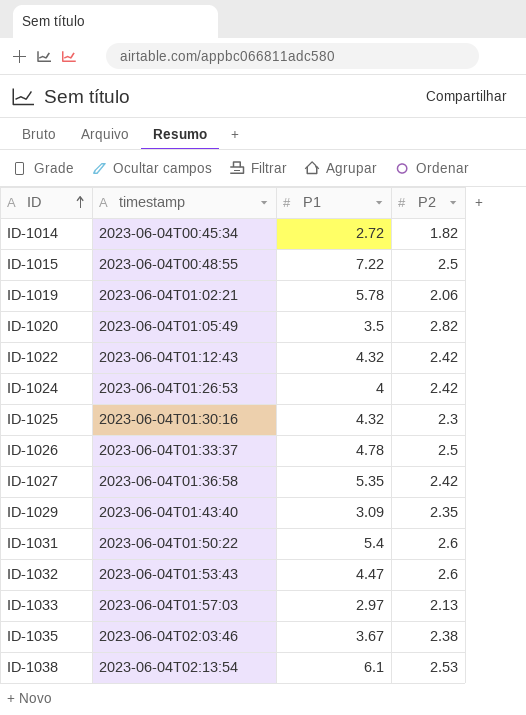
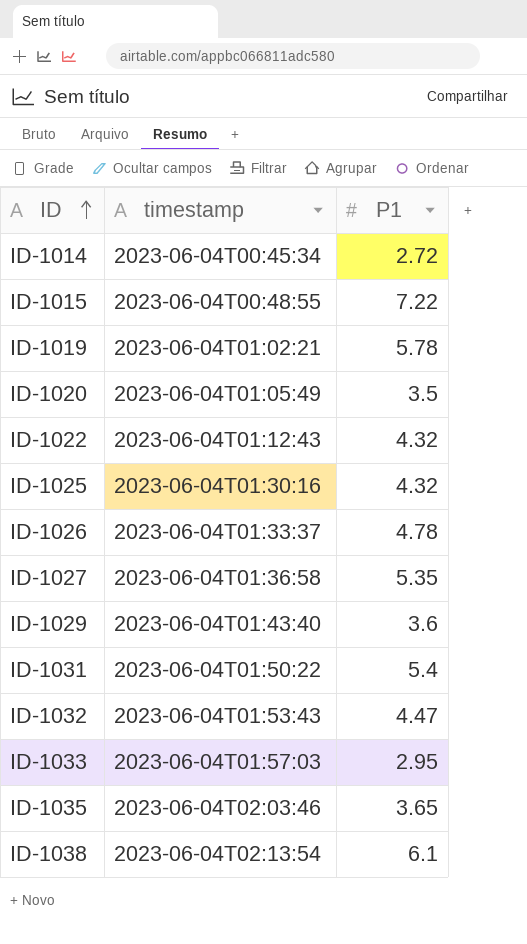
column P2 | position: 4 -> none
row ID-1024: 2023-06-04T01:26:53 | 4 | 2.42 -> none
ID-1029 | P1: 3.09 -> 3.6
ID-1033 | P1: 2.97 -> 2.95
ID-1035 | P1: 3.67 -> 3.65

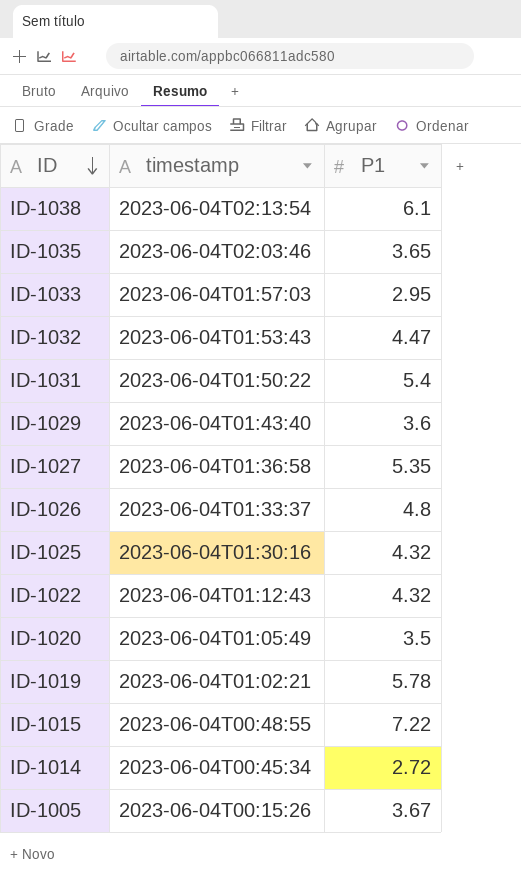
row order: ID ascending -> ID descending
ID-1026 | P1: 4.78 -> 4.8
row ID-1005: none -> 2023-06-04T00:15:26 | 3.67

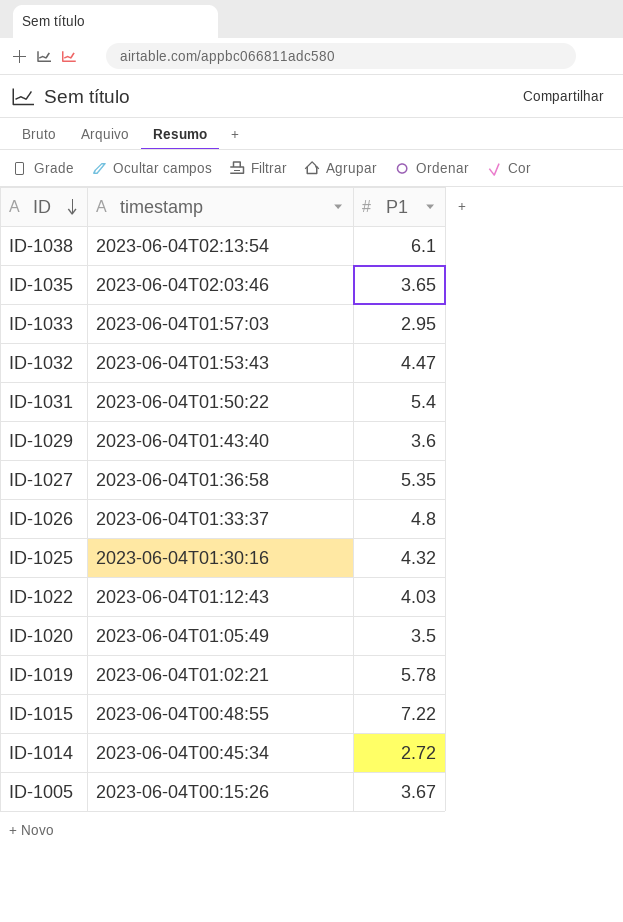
ID-1022 | P1: 4.32 -> 4.03

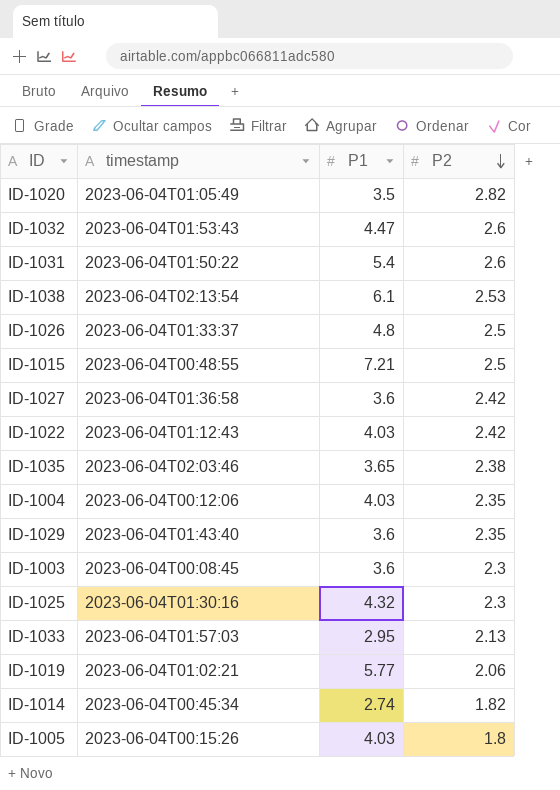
row order: ID descending -> P2 descending
column P2 | position: none -> 4
ID-1015 | P1: 7.22 -> 7.21
ID-1027 | P1: 5.35 -> 3.6
row ID-1004: none -> 2023-06-04T00:12:06 | 4.03 | 2.35
row ID-1003: none -> 2023-06-04T00:08:45 | 3.6 | 2.3
ID-1019 | P1: 5.78 -> 5.77
ID-1014 | P1: 2.72 -> 2.74
ID-1005 | P1: 3.67 -> 4.03

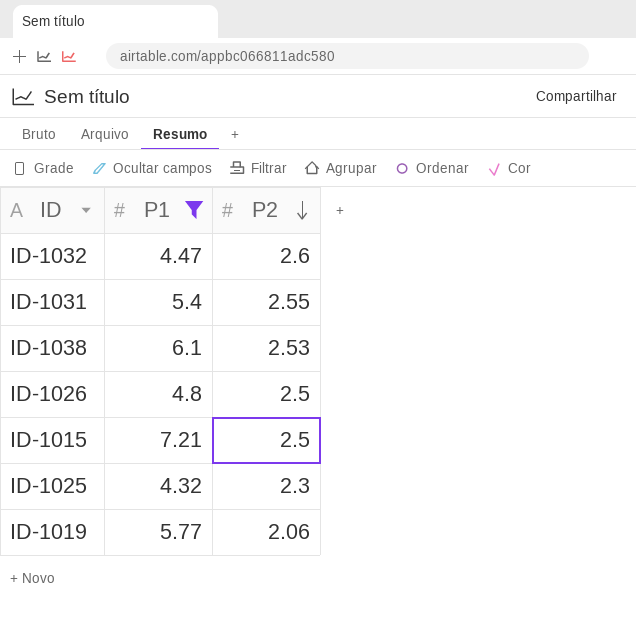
filter: none -> P1 >= 4.32
column timestamp | position: 2 -> none
ID-1031 | P2: 2.6 -> 2.55

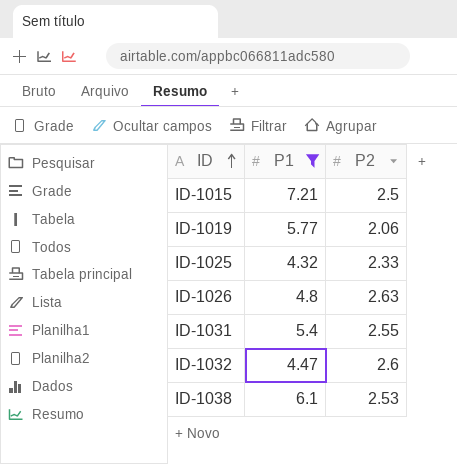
row order: P2 descending -> ID ascending
ID-1025 | P2: 2.3 -> 2.33
ID-1026 | P2: 2.5 -> 2.63

